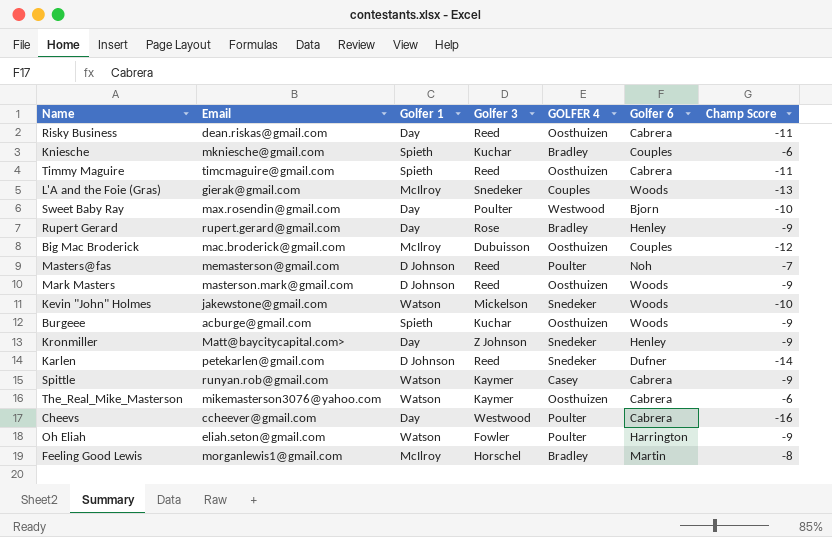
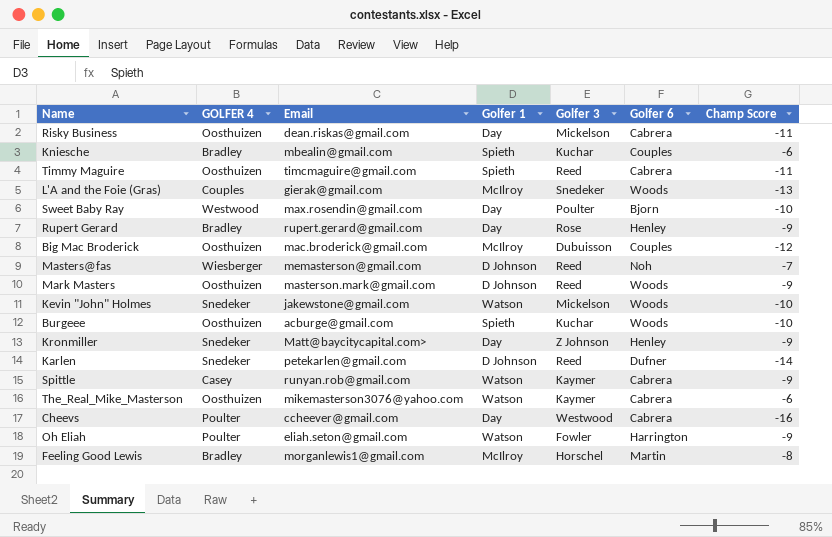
column GOLFER 4 | position: 5 -> 2
Risky Business | Golfer 3: Reed -> Mickelson
Kniesche | Email: mkniesche@gmail.com -> mbealin@gmail.com
Masters@fas | GOLFER 4: Poulter -> Wiesberger
Burgeee | Champ Score: -9 -> -10

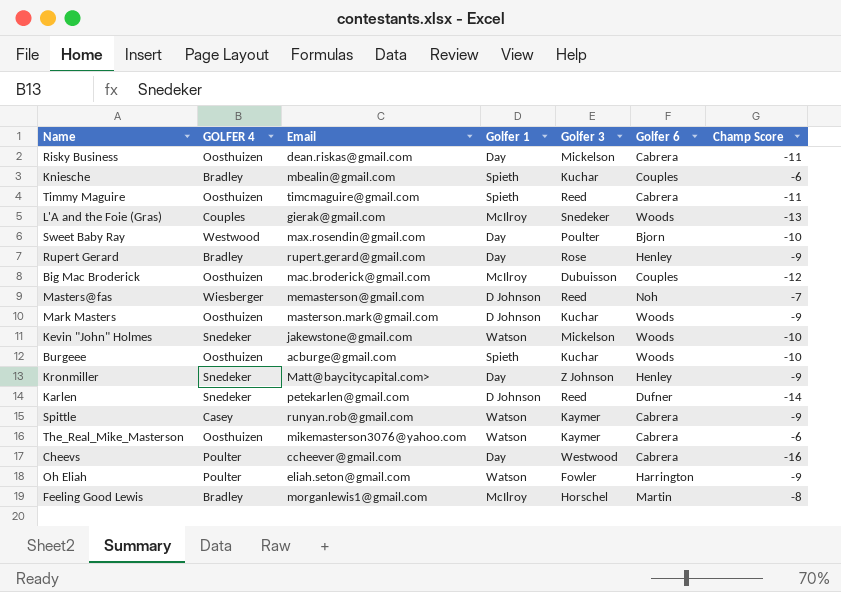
Mark Masters | Golfer 3: Reed -> Kuchar

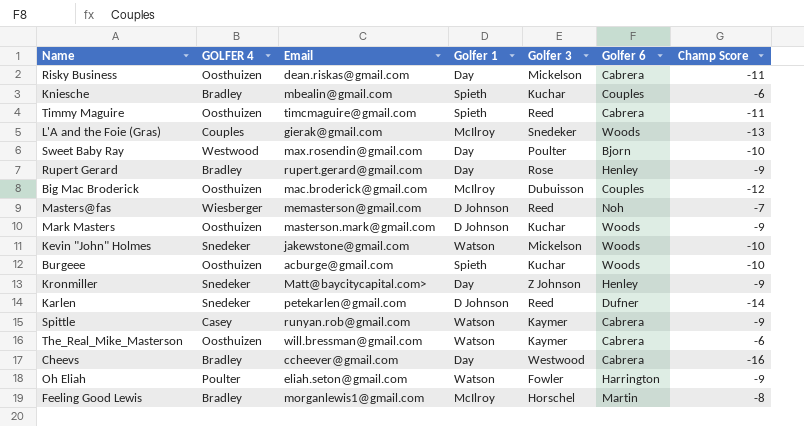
The_Real_Mike_Masterson | Email: mikemasterson3076@yahoo.com -> will.bressman@gmail.com
Cheevs | GOLFER 4: Poulter -> Bradley

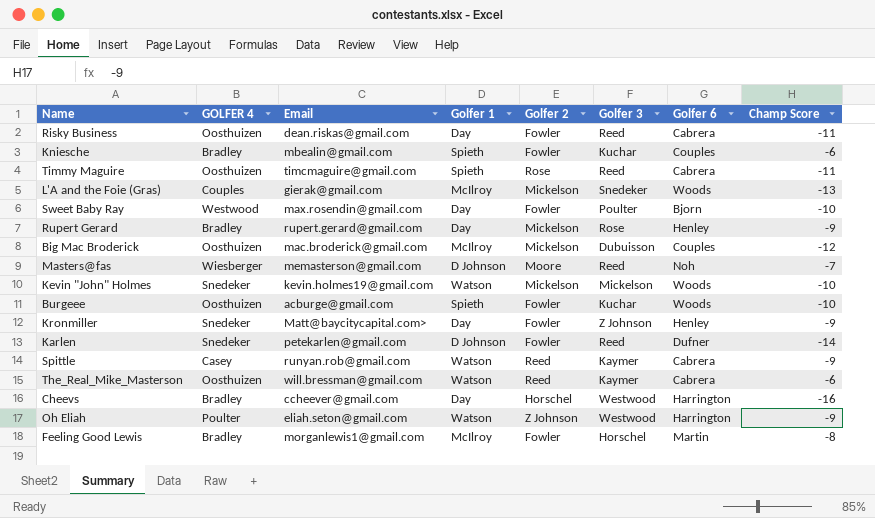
column Golfer 2 | position: none -> 5
row Mark Masters: Oosthuizen | masterson.mark@gmail.com | D Johnson | Kuchar | Woods | -9 -> none
Risky Business | Golfer 3: Mickelson -> Reed
Kevin "John" Holmes | Email: jakewstone@gmail.com -> kevin.holmes19@gmail.com
Cheevs | Golfer 6: Cabrera -> Harrington
Oh Eliah | Golfer 3: Fowler -> Westwood

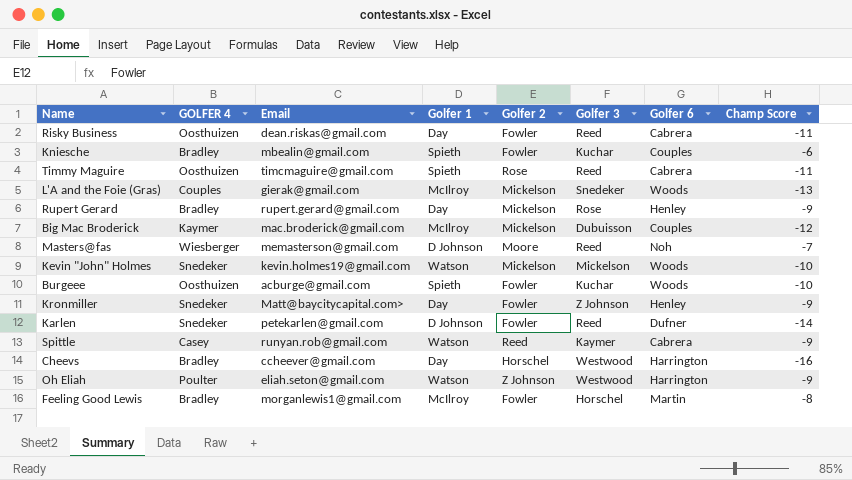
row Sweet Baby Ray: Westwood | max.rosendin@gmail.com | Day | Fowler | Poulter | Bjorn | -10 -> none
row The_Real_Mike_Masterson: Oosthuizen | will.bressman@gmail.com | Watson | Reed | Kaymer | Cabrera | -6 -> none
Big Mac Broderick | GOLFER 4: Oosthuizen -> Kaymer

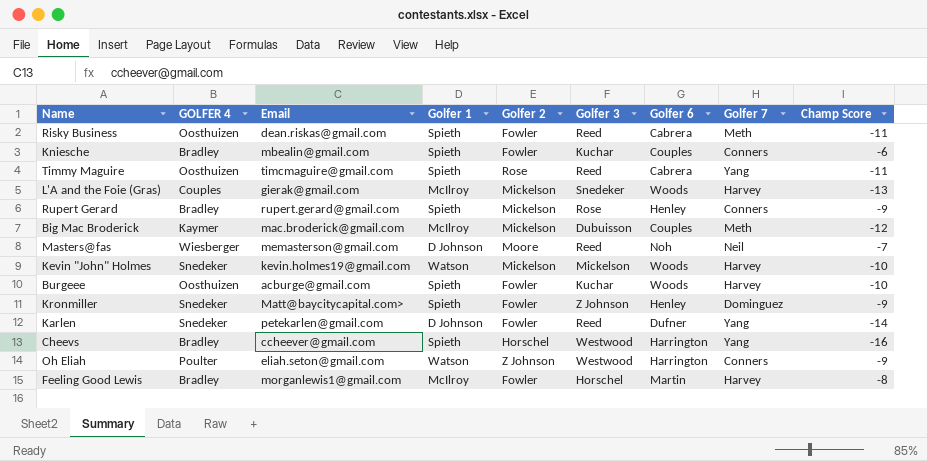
column Golfer 7 | position: none -> 8
row Spittle: Casey | runyan.rob@gmail.com | Watson | Reed | Kaymer | Cabrera | -9 -> none
Risky Business | Golfer 1: Day -> Spieth
Rupert Gerard | Golfer 1: Day -> Spieth
Kronmiller | Golfer 1: Day -> Spieth
Cheevs | Golfer 1: Day -> Spieth

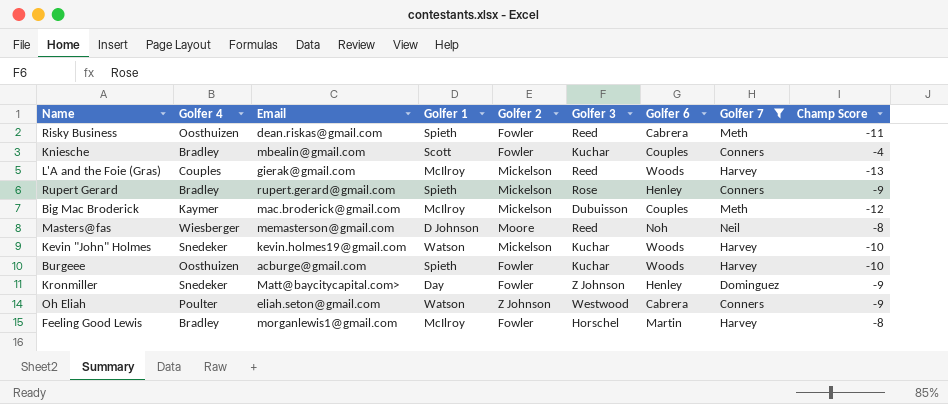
filter: none -> Golfer 7 != Yang
column name: GOLFER 4 -> Golfer 4
Kniesche | Golfer 1: Spieth -> Scott
Kniesche | Champ Score: -6 -> -4
L'A and the Foie (Gras) | Golfer 3: Snedeker -> Reed
Masters@fas | Champ Score: -7 -> -8
Kevin "John" Holmes | Golfer 3: Mickelson -> Kuchar
Kronmiller | Golfer 1: Spieth -> Day
Oh Eliah | Golfer 6: Harrington -> Cabrera

